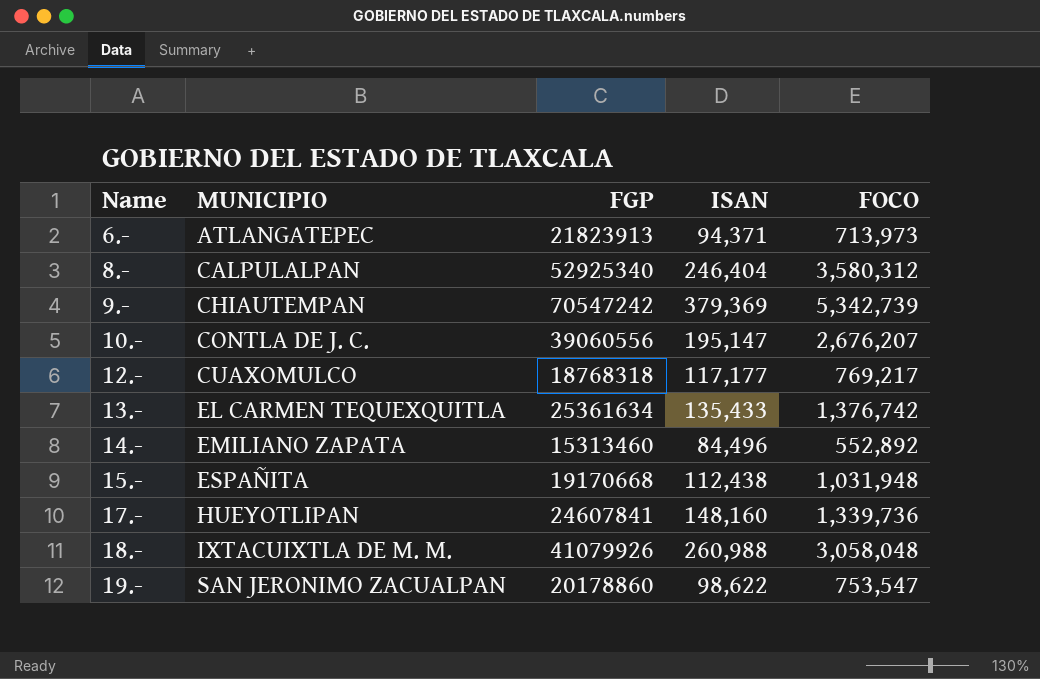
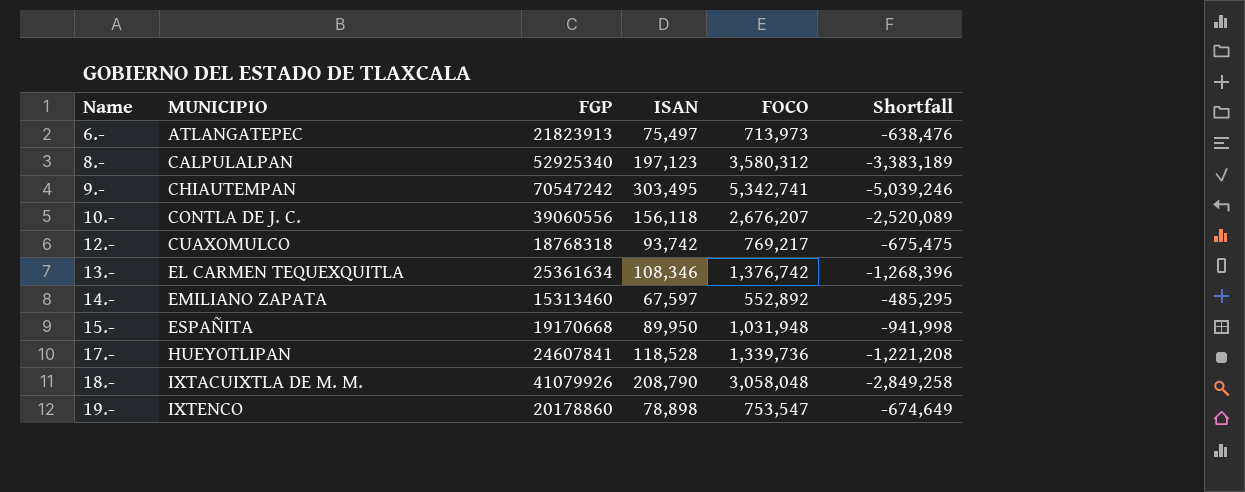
column Shortfall | formula: none -> [ISAN] - [FOCO]
6.- | ISAN: 94,371 -> 75,497
8.- | ISAN: 246,404 -> 197,123
9.- | ISAN: 379,369 -> 303,495
9.- | FOCO: 5,342,739 -> 5,342,741
10.- | ISAN: 195,147 -> 156,118
12.- | ISAN: 117,177 -> 93,742
13.- | ISAN: 135,433 -> 108,346
14.- | ISAN: 84,496 -> 67,597
15.- | ISAN: 112,438 -> 89,950
17.- | ISAN: 148,160 -> 118,528
18.- | ISAN: 260,988 -> 208,790
19.- | MUNICIPIO: SAN JERONIMO ZACUALPAN -> IXTENCO
19.- | ISAN: 98,622 -> 78,898

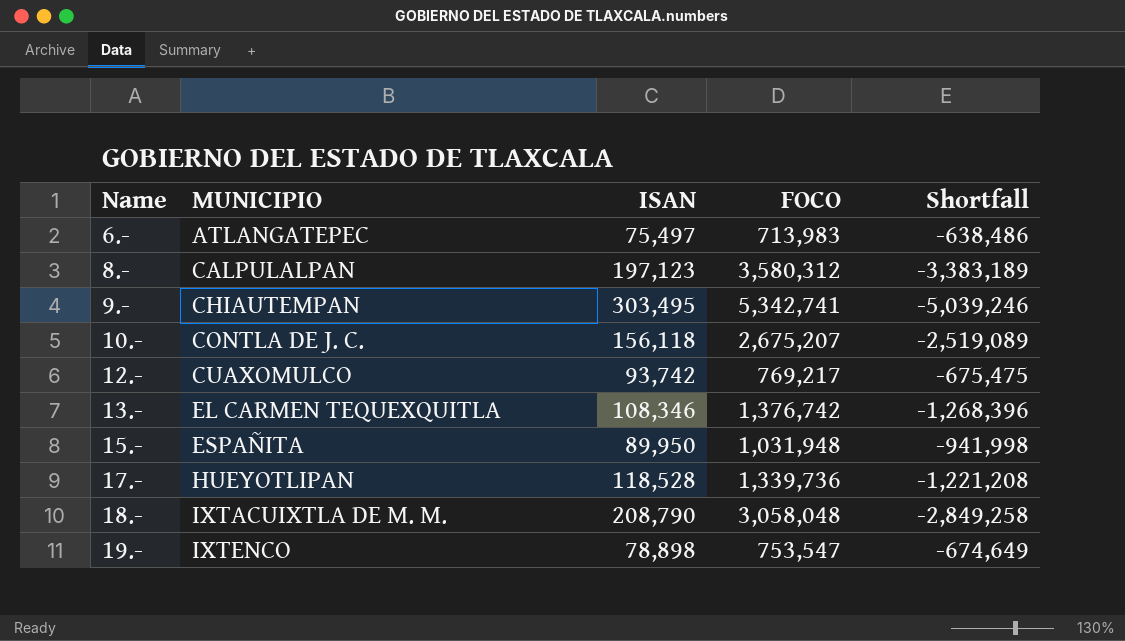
column FGP | position: 3 -> none
row 14.-: EMILIANO ZAPATA | 15313460 | 67,597 | 552,892 | -485,295 -> none
6.- | FOCO: 713,973 -> 713,983
6.- | Shortfall: -638,476 -> -638,486
10.- | FOCO: 2,676,207 -> 2,675,207
10.- | Shortfall: -2,520,089 -> -2,519,089

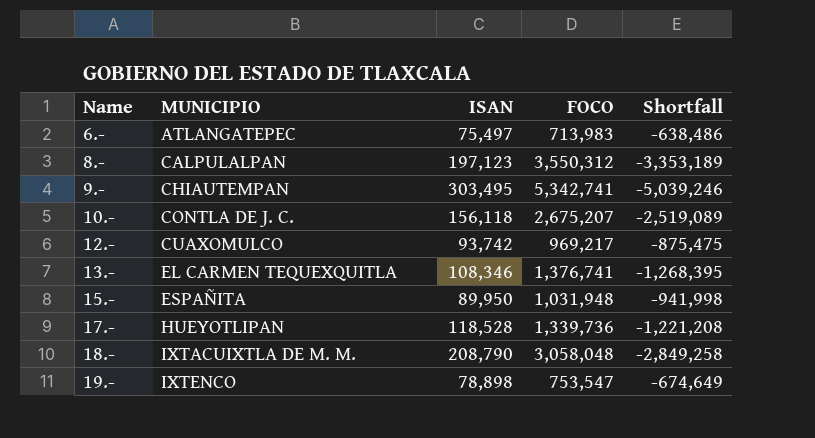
8.- | FOCO: 3,580,312 -> 3,550,312
8.- | Shortfall: -3,383,189 -> -3,353,189
12.- | FOCO: 769,217 -> 969,217
12.- | Shortfall: -675,475 -> -875,475
13.- | FOCO: 1,376,742 -> 1,376,741
13.- | Shortfall: -1,268,396 -> -1,268,395

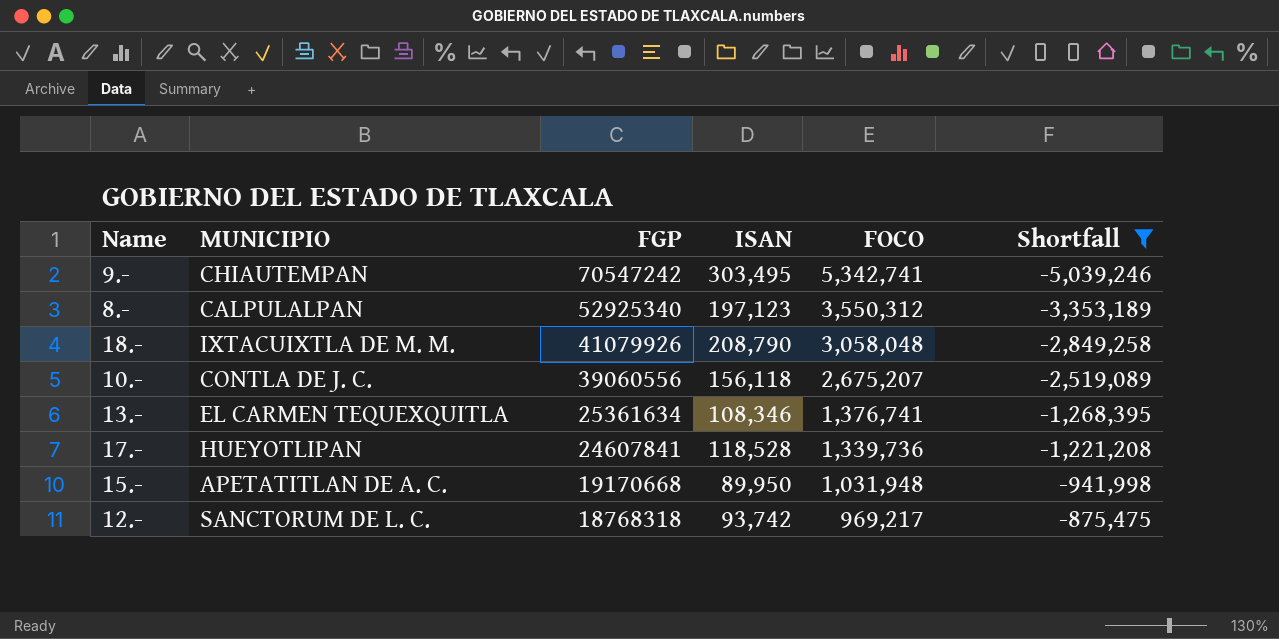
filter: none -> Shortfall <= -875,475
row order: Name ascending -> FGP descending
column FGP | position: none -> 3
15.- | MUNICIPIO: ESPAÑITA -> APETATITLAN DE A. C.
12.- | MUNICIPIO: CUAXOMULCO -> SANCTORUM DE L. C.

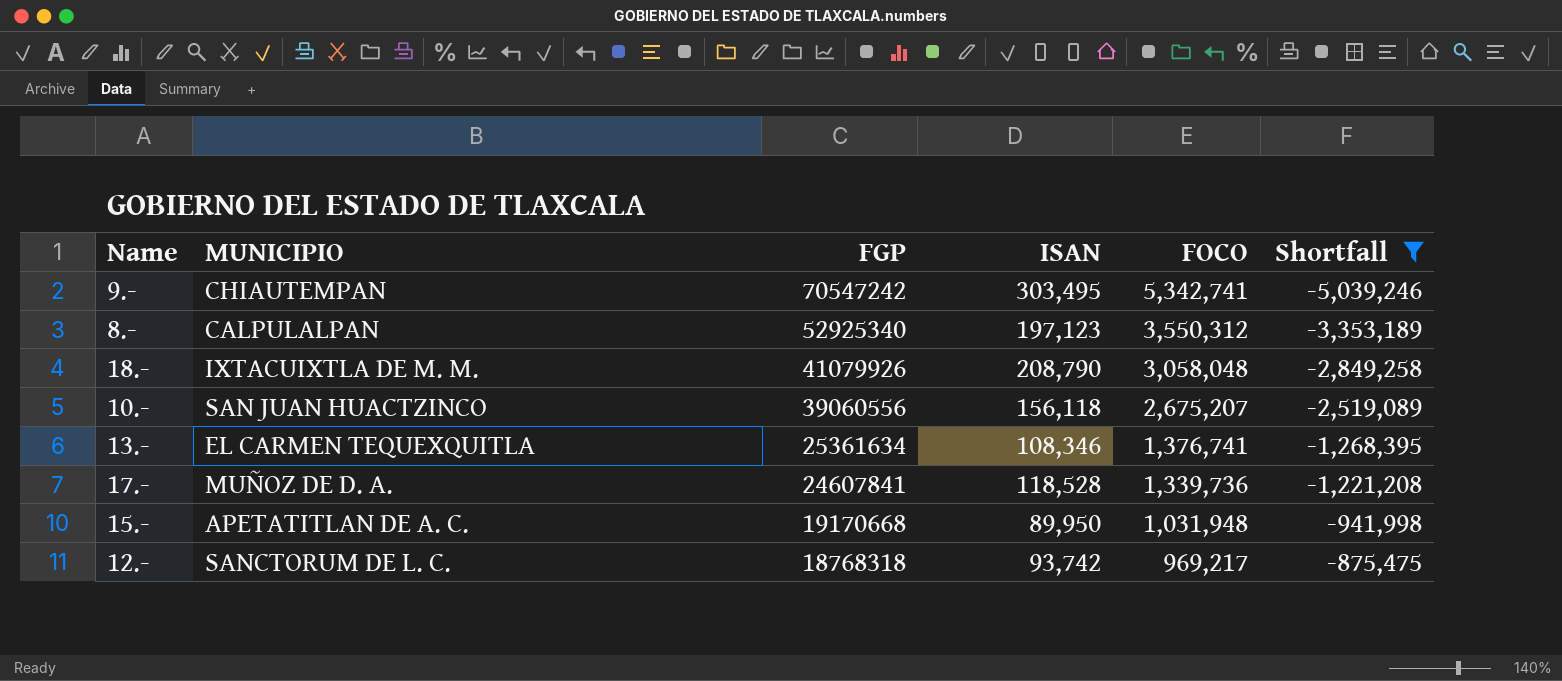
10.- | MUNICIPIO: CONTLA DE J. C. -> SAN JUAN HUACTZINCO
17.- | MUNICIPIO: HUEYOTLIPAN -> MUÑOZ DE D. A.

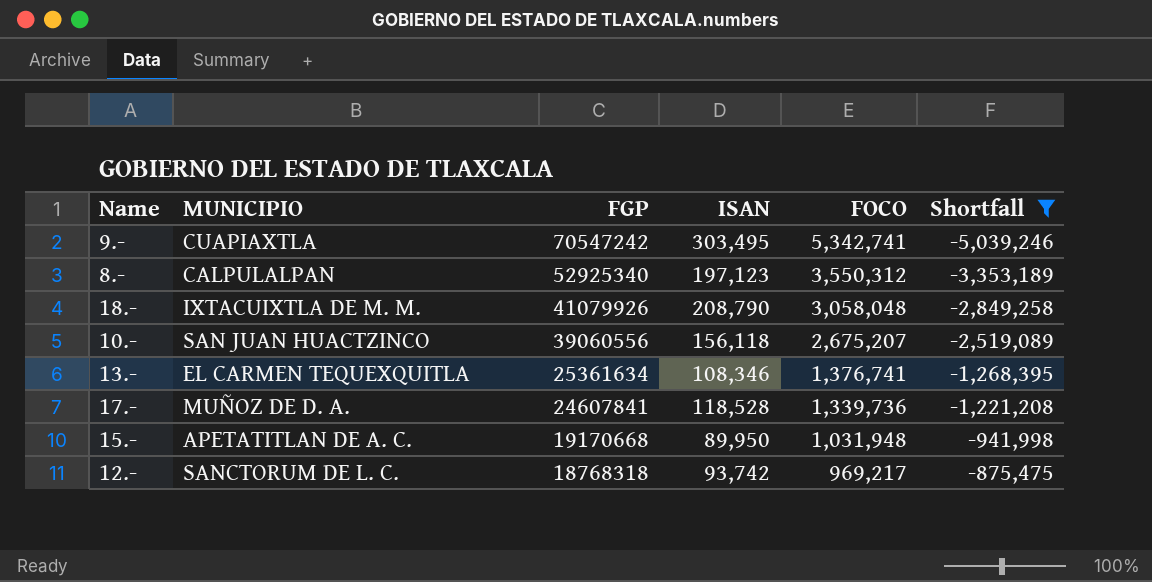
9.- | MUNICIPIO: CHIAUTEMPAN -> CUAPIAXTLA

